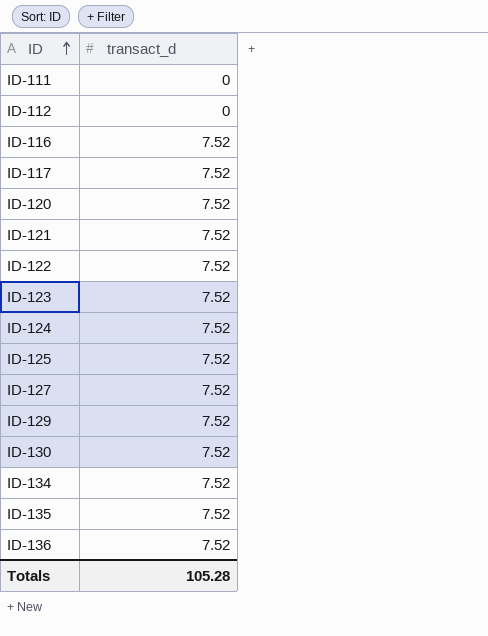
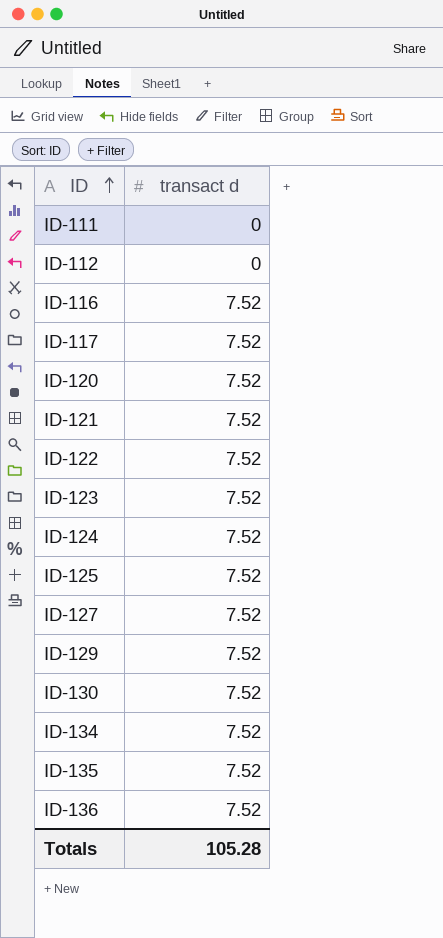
column name: transact_d -> transact d

